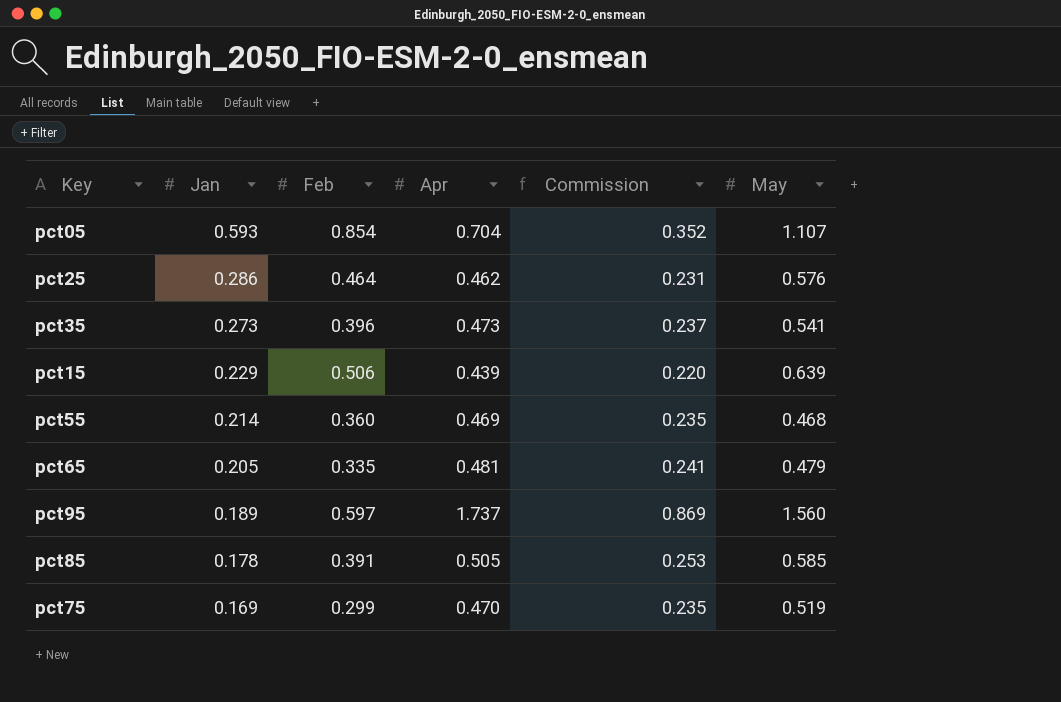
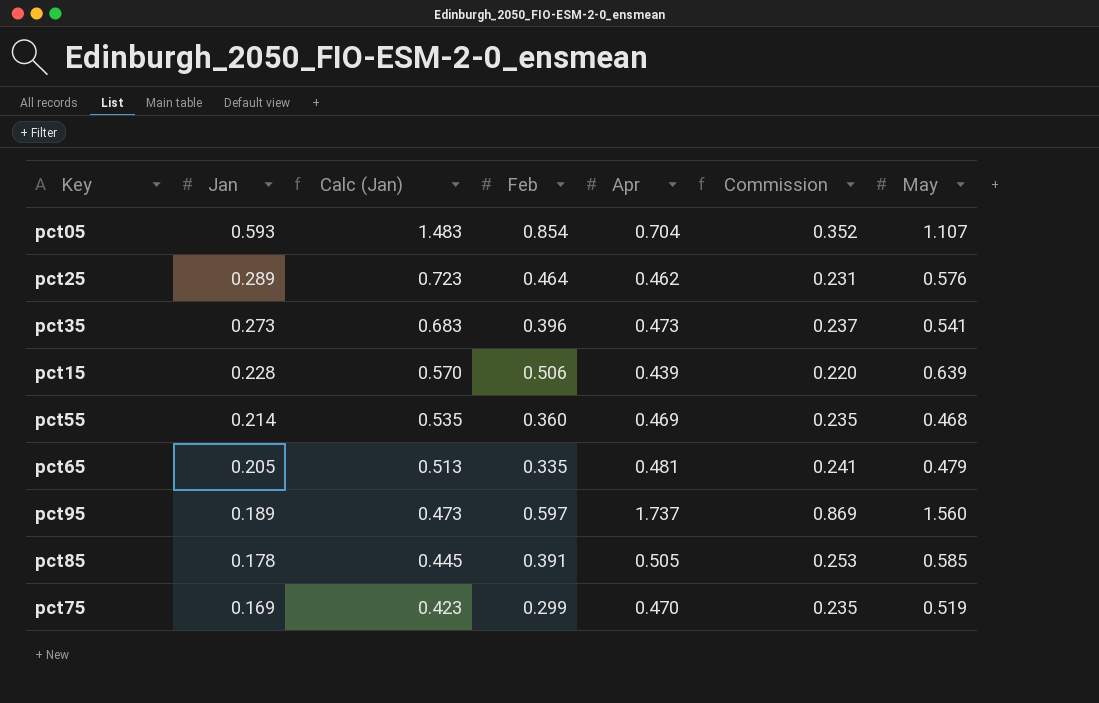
column Calc (Jan) | formula: none -> [Jan] * 2.5
pct25 | Jan: 0.286 -> 0.289
pct15 | Jan: 0.229 -> 0.228

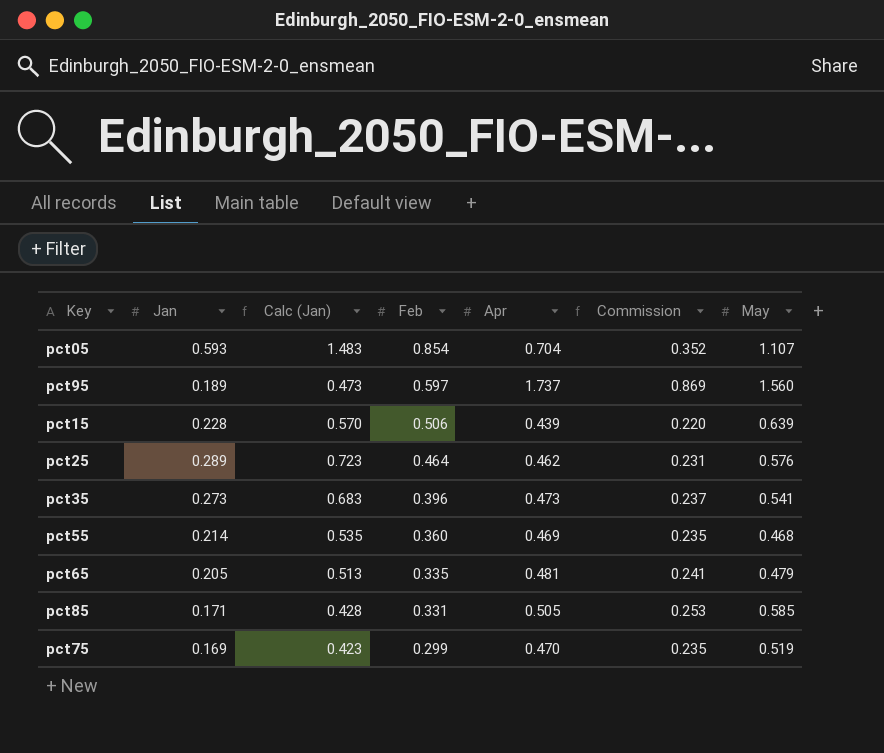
row order: Jan descending -> Feb descending
pct85 | Jan: 0.178 -> 0.171
pct85 | Calc (Jan): 0.445 -> 0.428
pct85 | Feb: 0.391 -> 0.331

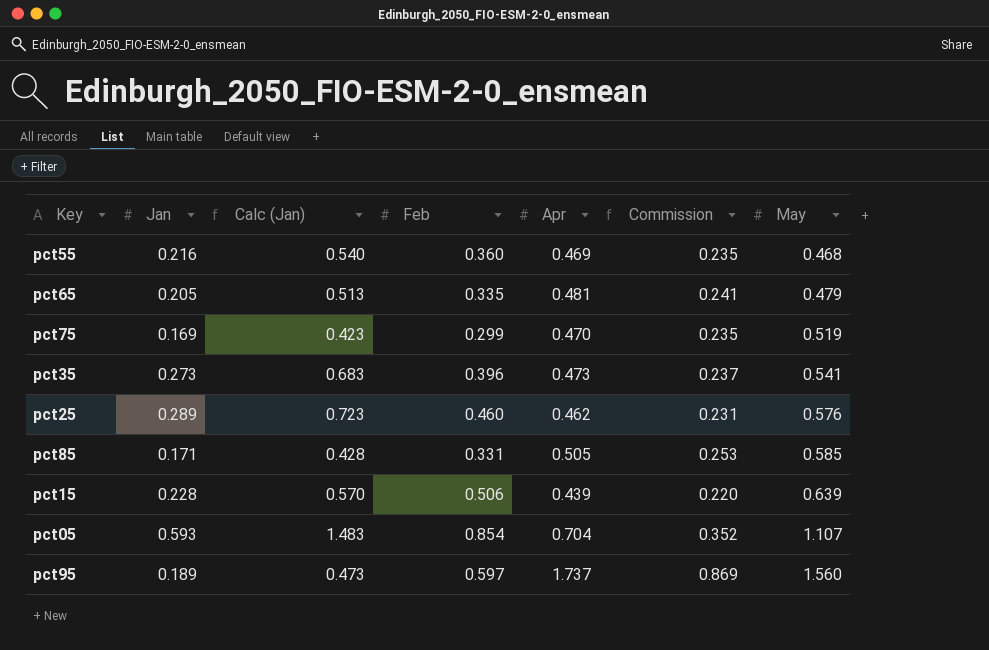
row order: Feb descending -> May ascending
pct55 | Jan: 0.214 -> 0.216
pct55 | Calc (Jan): 0.535 -> 0.540
pct25 | Feb: 0.464 -> 0.460

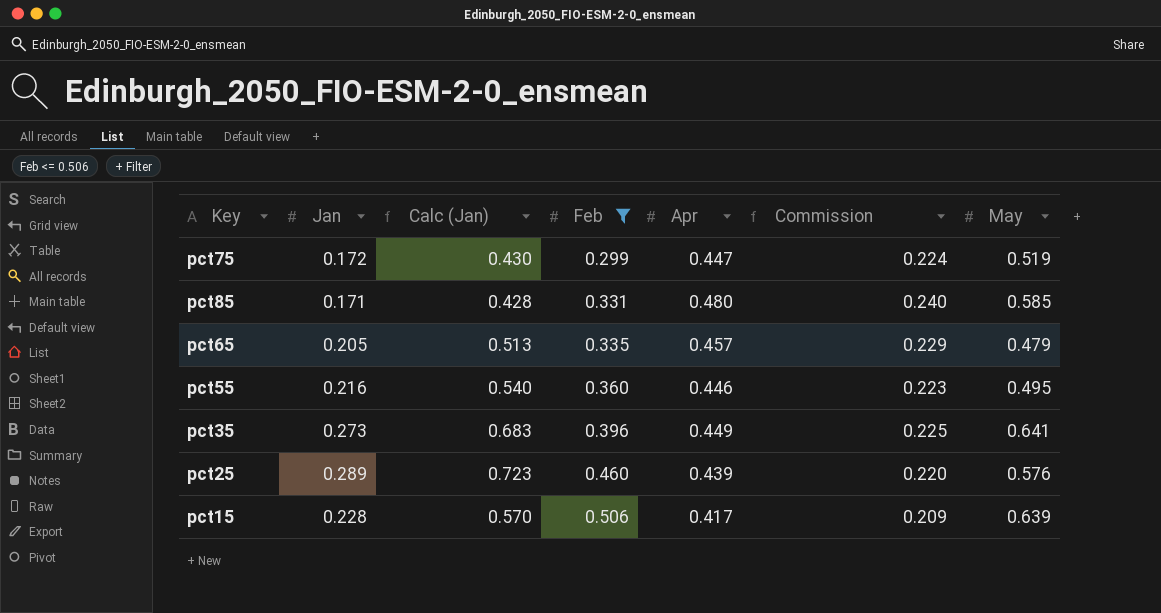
filter: none -> Feb <= 0.506
row order: May ascending -> Feb ascending
pct75 | Jan: 0.169 -> 0.172
pct75 | Calc (Jan): 0.423 -> 0.430
pct75 | Apr: 0.470 -> 0.447
pct75 | Commission: 0.235 -> 0.224
pct85 | Apr: 0.505 -> 0.480
pct85 | Commission: 0.253 -> 0.240
pct65 | Apr: 0.481 -> 0.457
pct65 | Commission: 0.241 -> 0.229
pct55 | Apr: 0.469 -> 0.446
pct55 | Commission: 0.235 -> 0.223
pct55 | May: 0.468 -> 0.495
pct35 | Apr: 0.473 -> 0.449
pct35 | Commission: 0.237 -> 0.225
pct35 | May: 0.541 -> 0.641
pct25 | Apr: 0.462 -> 0.439
pct25 | Commission: 0.231 -> 0.220
pct15 | Apr: 0.439 -> 0.417
pct15 | Commission: 0.220 -> 0.209

